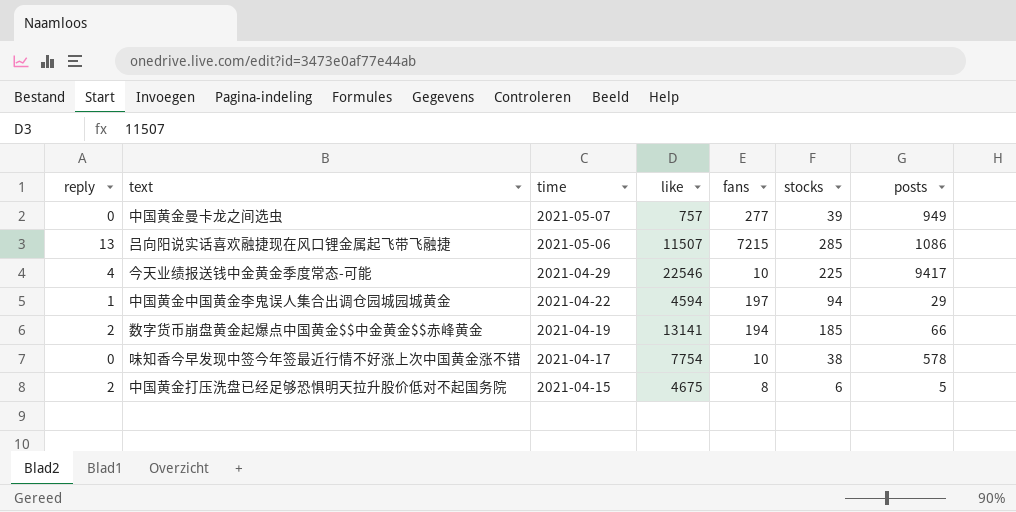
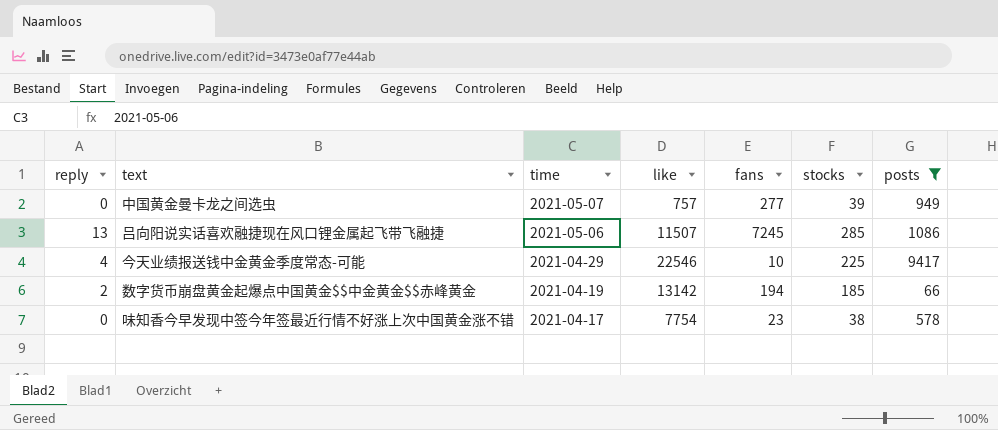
filter: none -> posts >= 66
吕向阳说实话喜欢融捷现在风口锂金属起飞带飞融捷 | fans: 7215 -> 7245
数字货币崩盘黄金起爆点中国黄金$$中金黄金$$赤峰黄金 | like: 13141 -> 13142
味知香今早发现中签今年签最近行情不好涨上次中国黄金涨不错 | fans: 10 -> 23

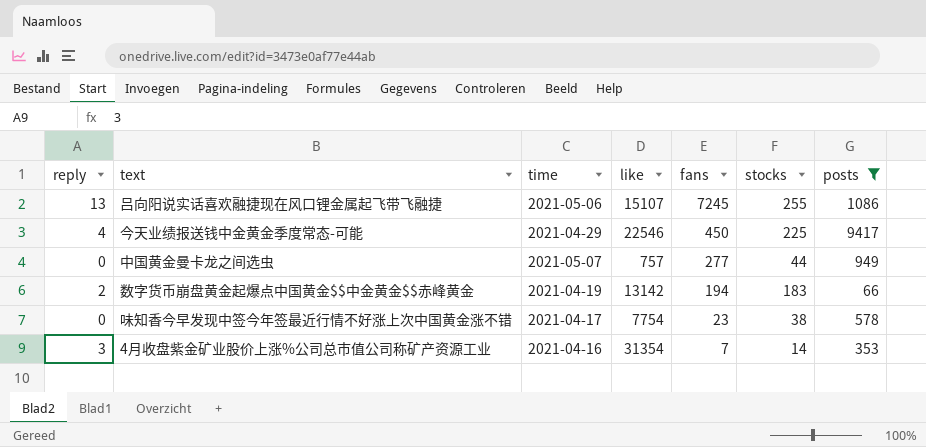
row order: time descending -> fans descending
吕向阳说实话喜欢融捷现在风口锂金属起飞带飞融捷 | like: 11507 -> 15107
吕向阳说实话喜欢融捷现在风口锂金属起飞带飞融捷 | stocks: 285 -> 255
今天业绩报送钱中金黄金季度常态-可能 | fans: 10 -> 450
中国黄金曼卡龙之间选虫 | stocks: 39 -> 44
数字货币崩盘黄金起爆点中国黄金$$中金黄金$$赤峰黄金 | stocks: 185 -> 183
row 4月收盘紫金矿业股价上涨%公司总市值公司称矿产资源工业: none -> 3 | 2021-04-16 | 31354 | 7 | 14 | 353

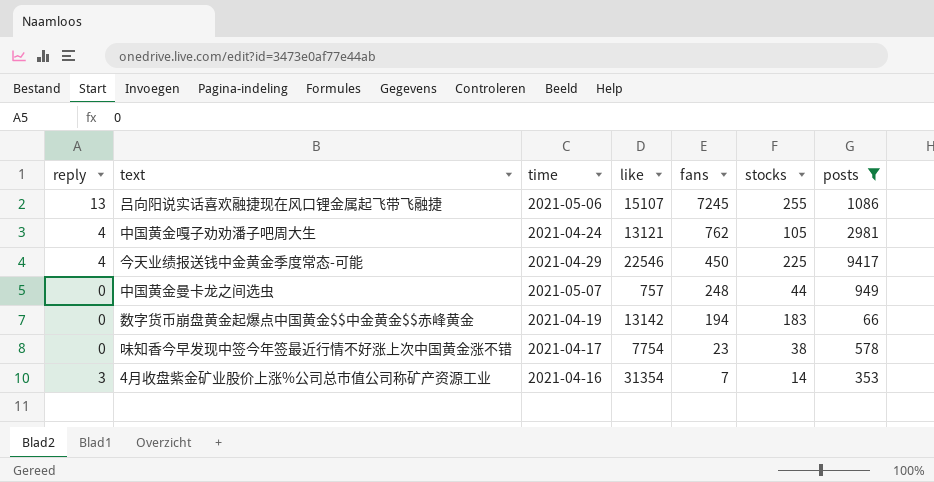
row 中国黄金嘎子劝劝潘子吧周大生: none -> 4 | 2021-04-24 | 13121 | 762 | 105 | 2981
中国黄金曼卡龙之间选虫 | fans: 277 -> 248
数字货币崩盘黄金起爆点中国黄金$$中金黄金$$赤峰黄金 | reply: 2 -> 0

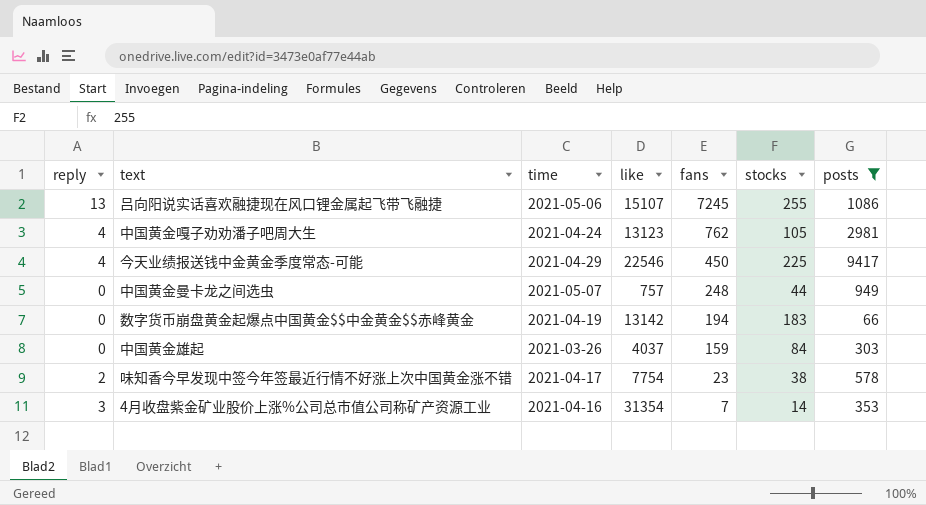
中国黄金嘎子劝劝潘子吧周大生 | like: 13121 -> 13123
row 中国黄金雄起: none -> 0 | 2021-03-26 | 4037 | 159 | 84 | 303
味知香今早发现中签今年签最近行情不好涨上次中国黄金涨不错 | reply: 0 -> 2

